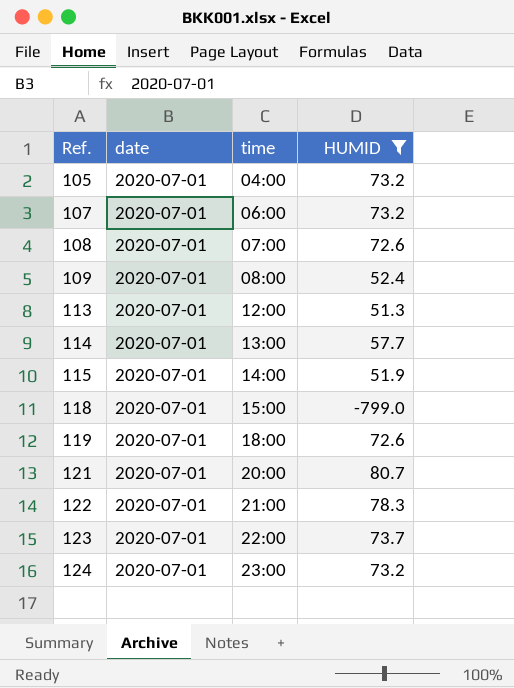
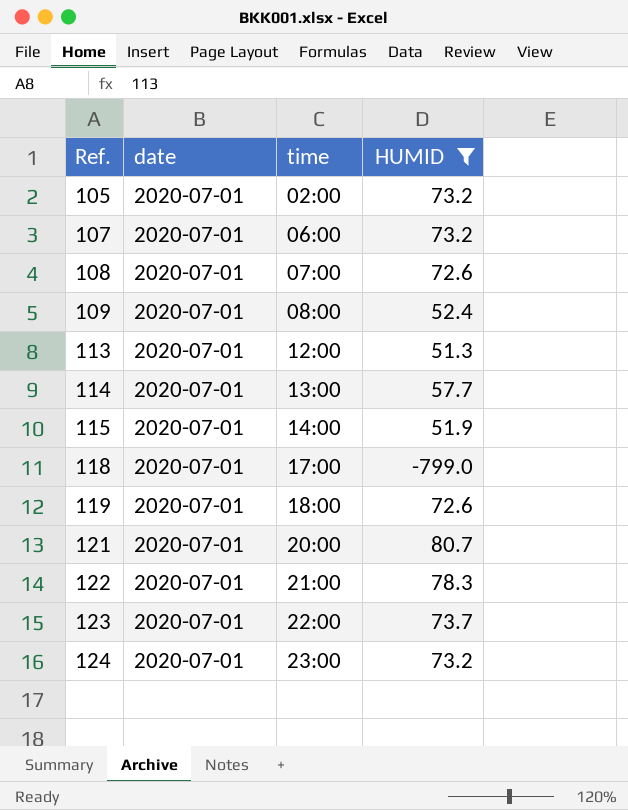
105 | time: 04:00 -> 02:00
118 | time: 15:00 -> 17:00

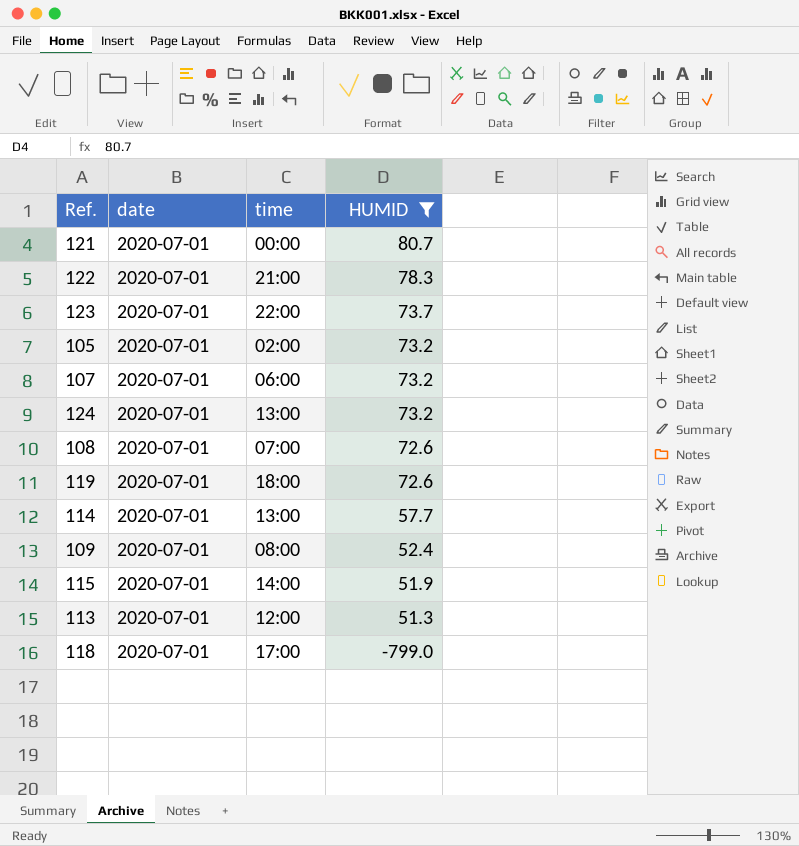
row order: Ref. ascending -> HUMID descending
121 | time: 20:00 -> 00:00
124 | time: 23:00 -> 13:00

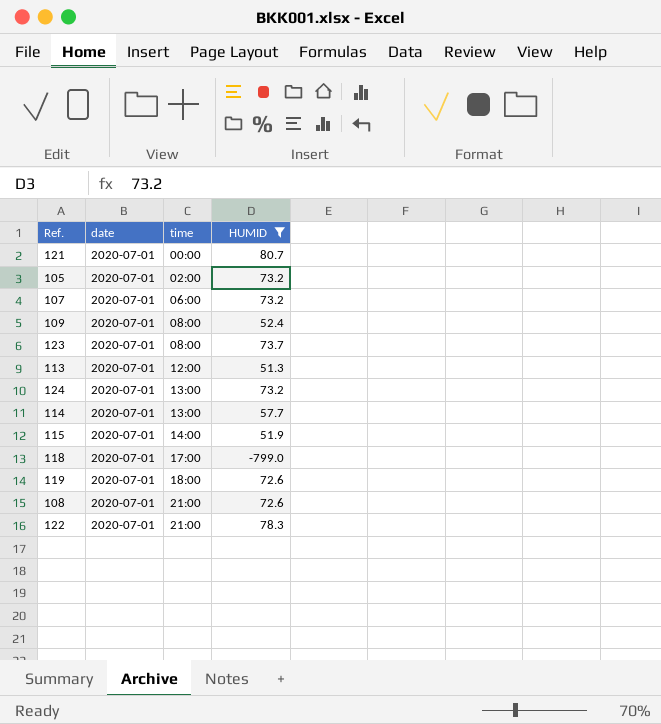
row order: HUMID descending -> time ascending
123 | time: 22:00 -> 08:00
108 | time: 07:00 -> 21:00

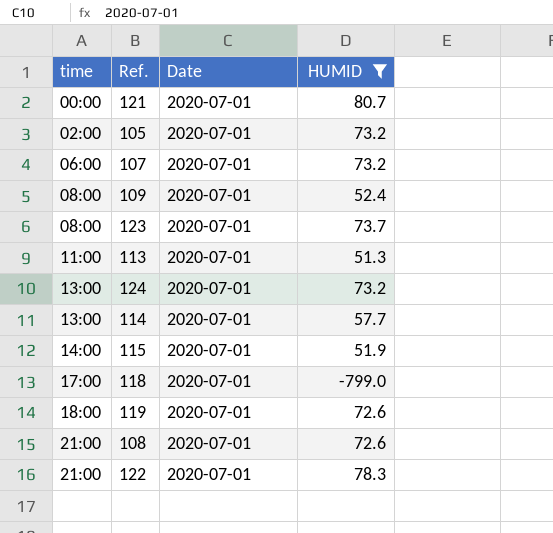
column time | position: 3 -> 1
column name: date -> Date
113 | time: 12:00 -> 11:00

